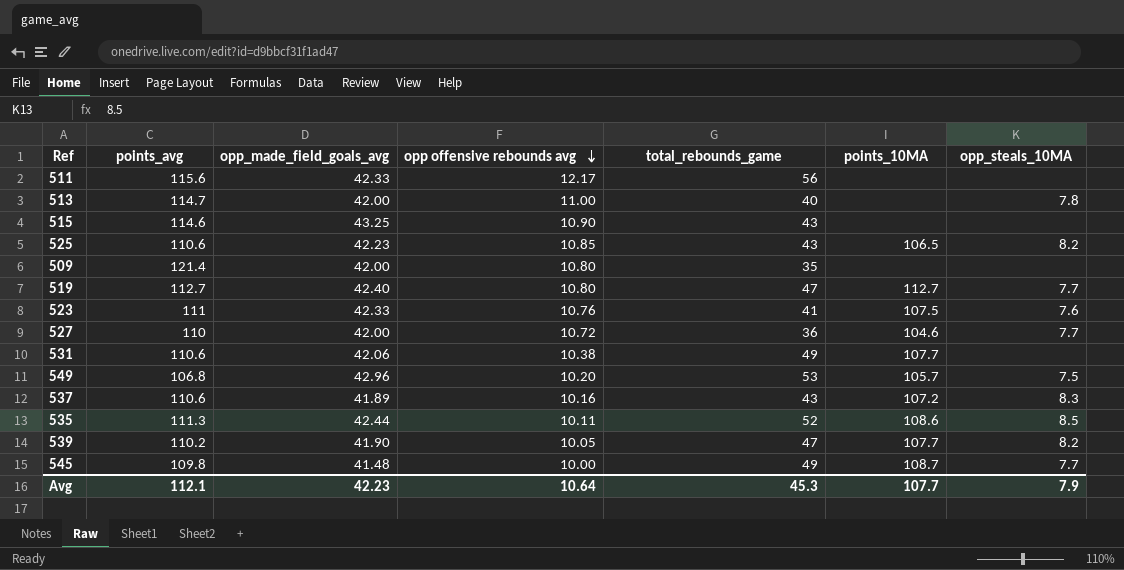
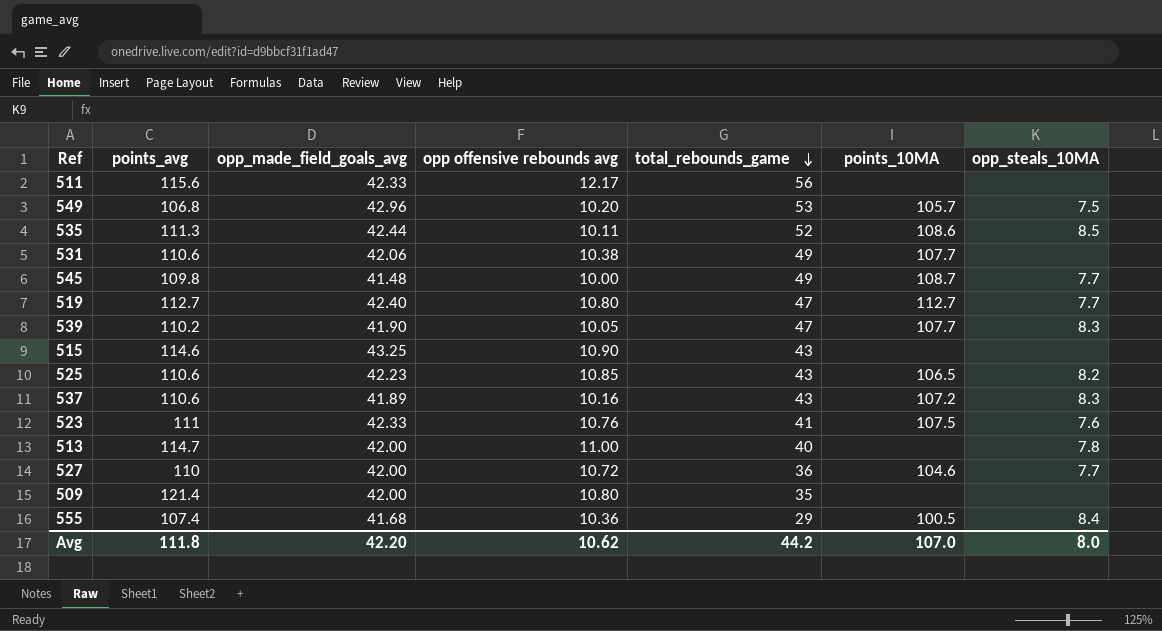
row order: opp offensive rebounds avg descending -> total_rebounds_game descending
539 | opp_steals_10MA: 8.2 -> 8.3
row 555: none -> 107.4 | 41.68 | 10.36 | 29 | 100.5 | 8.4
Avg | points_avg: 112.1 -> 111.8
Avg | opp_made_field_goals_avg: 42.23 -> 42.20
Avg | opp offensive rebounds avg: 10.64 -> 10.62
Avg | total_rebounds_game: 45.3 -> 44.2
Avg | points_10MA: 107.7 -> 107.0
Avg | opp_steals_10MA: 7.9 -> 8.0

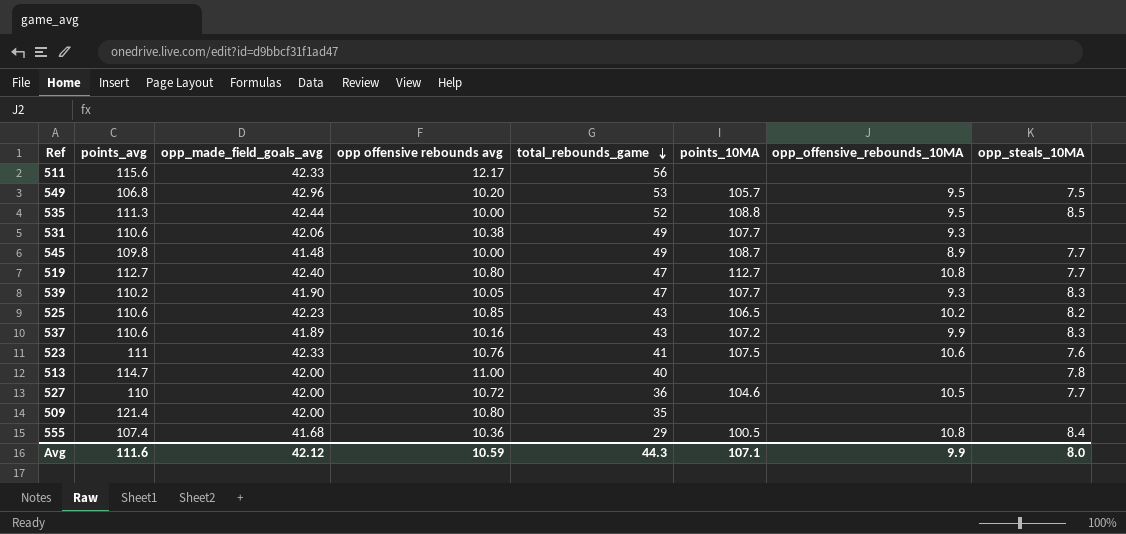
column opp_offensive_rebounds_10MA | position: none -> 7
row 515: 114.6 | 43.25 | 10.90 | 43 | none | none -> none
535 | opp offensive rebounds avg: 10.11 -> 10.00
535 | points_10MA: 108.6 -> 108.8
Avg | points_avg: 111.8 -> 111.6
Avg | opp_made_field_goals_avg: 42.20 -> 42.12
Avg | opp offensive rebounds avg: 10.62 -> 10.59
Avg | total_rebounds_game: 44.2 -> 44.3
Avg | points_10MA: 107.0 -> 107.1

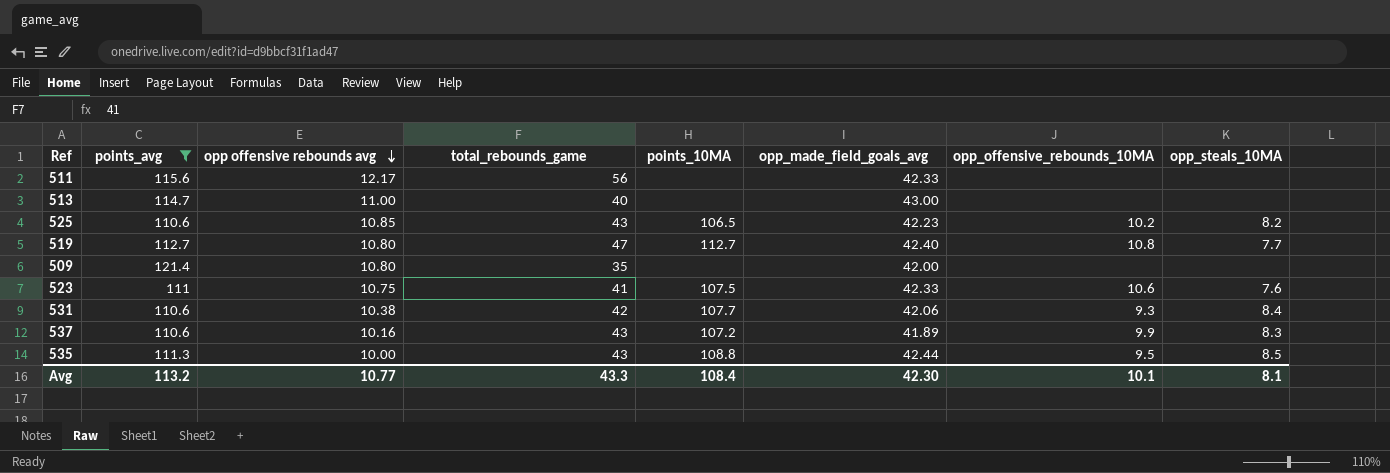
filter: none -> points_avg >= 110.6
row order: total_rebounds_game descending -> opp offensive rebounds avg descending
column opp_made_field_goals_avg | position: 3 -> 6
513 | opp_made_field_goals_avg: 42.00 -> 43.00
513 | opp_steals_10MA: 7.8 -> none
523 | opp offensive rebounds avg: 10.76 -> 10.75
531 | total_rebounds_game: 49 -> 42
531 | opp_steals_10MA: none -> 8.4
535 | total_rebounds_game: 52 -> 43
Avg | points_avg: 111.6 -> 113.2
Avg | opp offensive rebounds avg: 10.59 -> 10.77
Avg | total_rebounds_game: 44.3 -> 43.3
Avg | points_10MA: 107.1 -> 108.4
Avg | opp_made_field_goals_avg: 42.12 -> 42.30
Avg | opp_offensive_rebounds_10MA: 9.9 -> 10.1
Avg | opp_steals_10MA: 8.0 -> 8.1

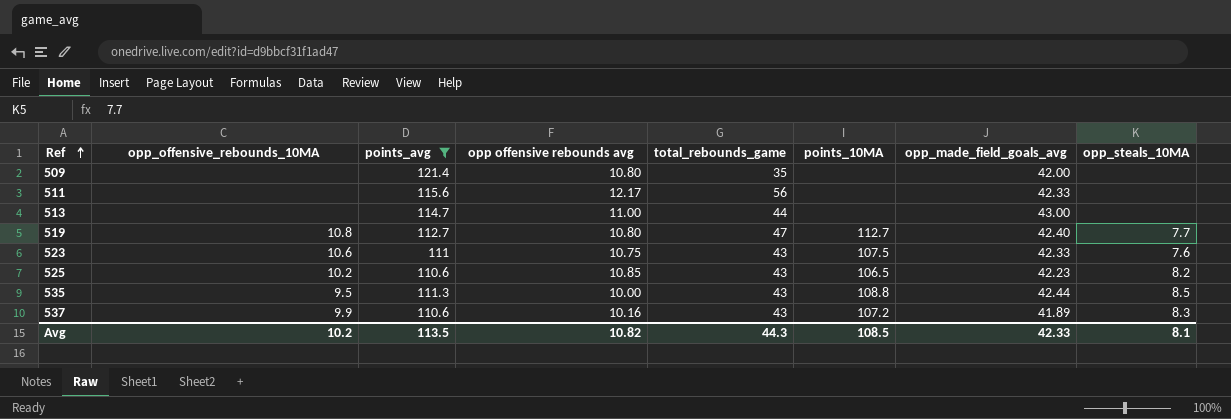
row order: opp offensive rebounds avg descending -> Ref ascending
column opp_offensive_rebounds_10MA | position: 7 -> 2
row 531: 110.6 | 10.38 | 42 | 107.7 | 42.06 | 9.3 | 8.4 -> none
513 | total_rebounds_game: 40 -> 44
523 | total_rebounds_game: 41 -> 43
Avg | opp_offensive_rebounds_10MA: 10.1 -> 10.2
Avg | points_avg: 113.2 -> 113.5
Avg | opp offensive rebounds avg: 10.77 -> 10.82
Avg | total_rebounds_game: 43.3 -> 44.3
Avg | points_10MA: 108.4 -> 108.5
Avg | opp_made_field_goals_avg: 42.30 -> 42.33

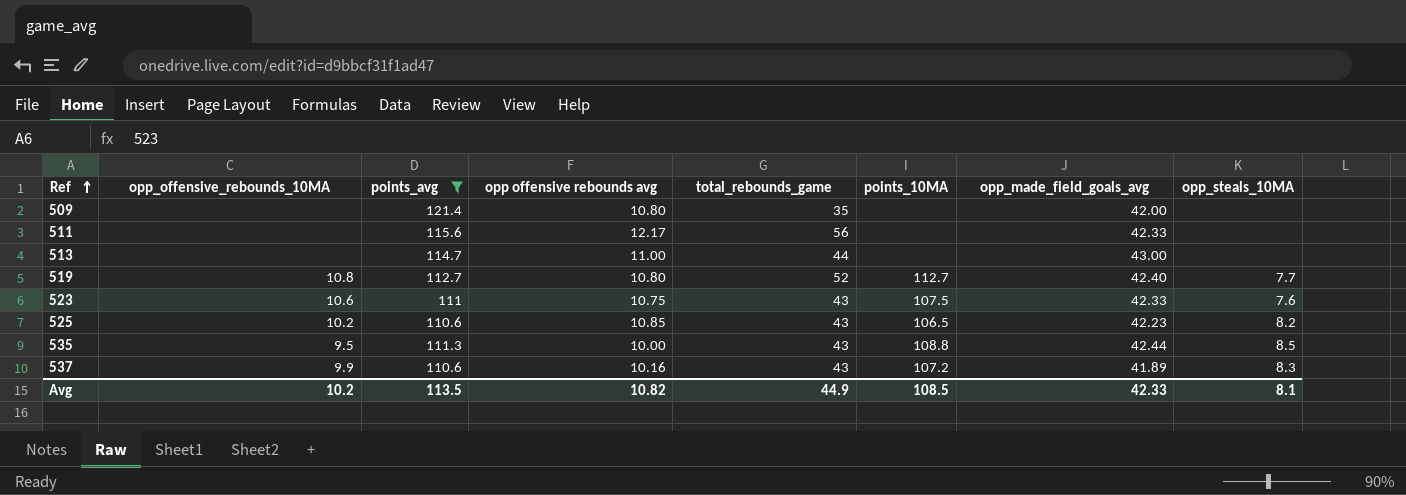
519 | total_rebounds_game: 47 -> 52
Avg | total_rebounds_game: 44.3 -> 44.9

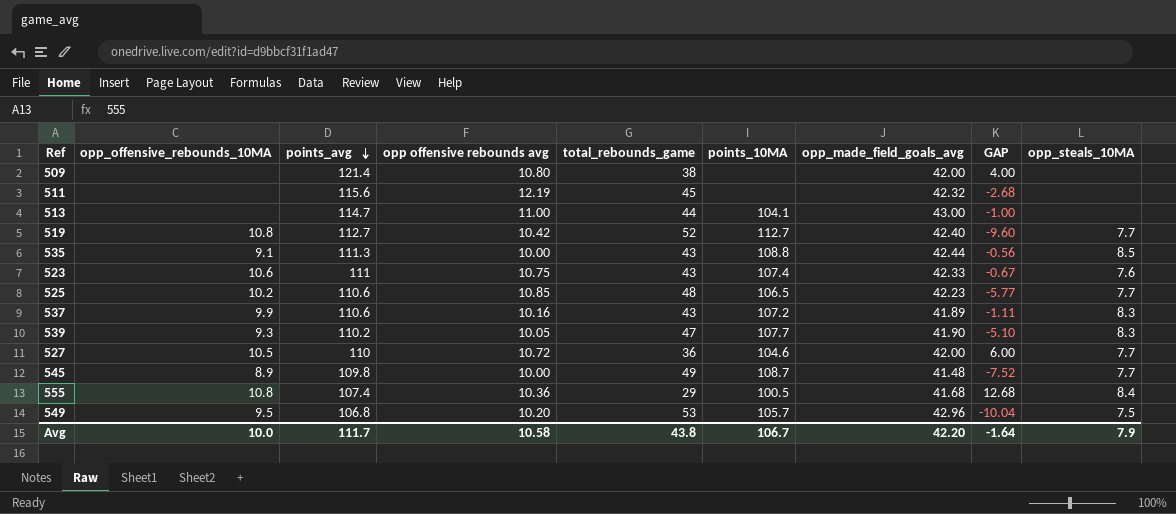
filter: points_avg >= 110.6 -> none
row order: Ref ascending -> points_avg descending
column GAP | formula: none -> [opp_made_field_goals_avg] - [total_rebounds_game]
509 | total_rebounds_game: 35 -> 38
511 | opp offensive rebounds avg: 12.17 -> 12.19
511 | total_rebounds_game: 56 -> 45
511 | opp_made_field_goals_avg: 42.33 -> 42.32
513 | points_10MA: none -> 104.1
519 | opp offensive rebounds avg: 10.80 -> 10.42
535 | opp_offensive_rebounds_10MA: 9.5 -> 9.1
523 | points_10MA: 107.5 -> 107.4
525 | total_rebounds_game: 43 -> 48
525 | opp_steals_10MA: 8.2 -> 7.7
Avg | opp_offensive_rebounds_10MA: 10.2 -> 10.0
Avg | points_avg: 113.5 -> 111.7
Avg | opp offensive rebounds avg: 10.82 -> 10.58
Avg | total_rebounds_game: 44.9 -> 43.8
Avg | points_10MA: 108.5 -> 106.7
Avg | opp_made_field_goals_avg: 42.33 -> 42.20
Avg | opp_steals_10MA: 8.1 -> 7.9

